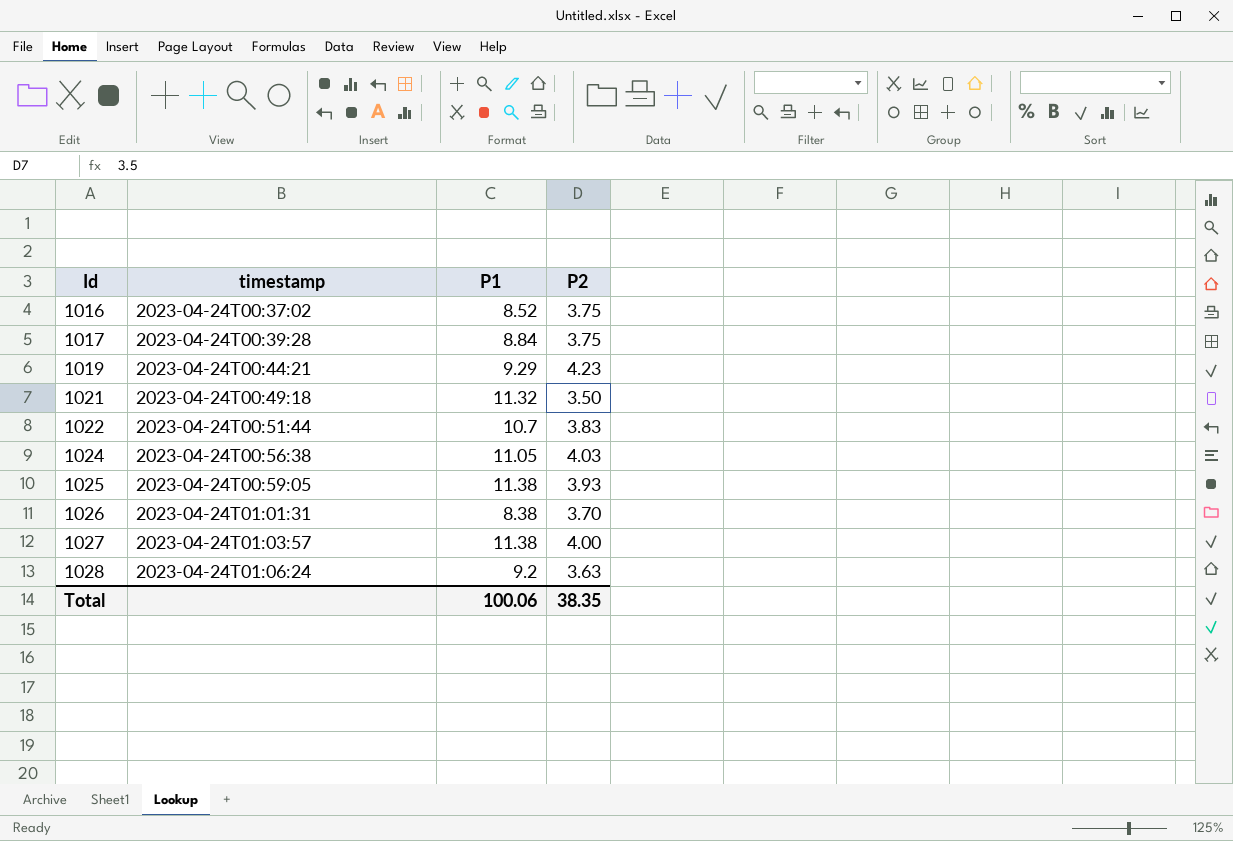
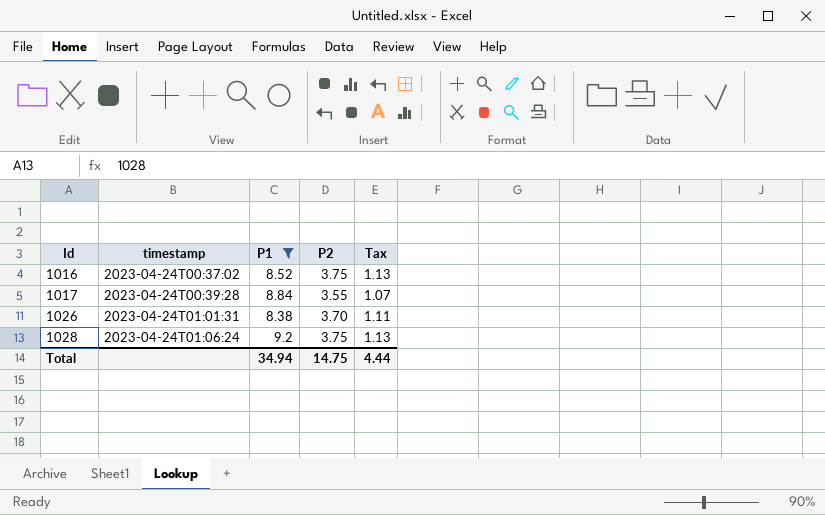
filter: none -> P1 <= 9.2
column Tax | formula: none -> [P2] * 0.3
1017 | P2: 3.75 -> 3.55
1028 | P2: 3.63 -> 3.75
Total | P1: 100.06 -> 34.94
Total | P2: 38.35 -> 14.75

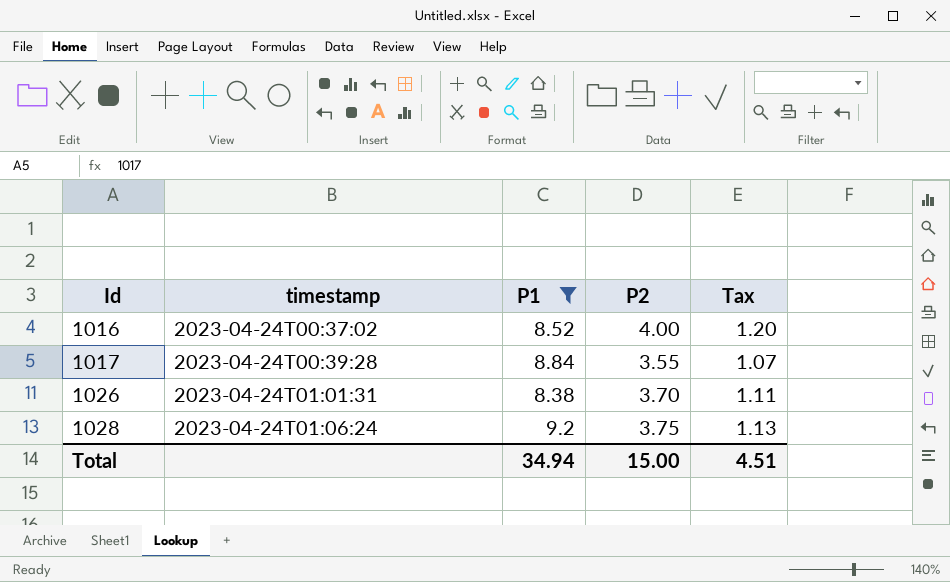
1016 | P2: 3.75 -> 4.00
1016 | Tax: 1.13 -> 1.20
Total | P2: 14.75 -> 15.00
Total | Tax: 4.44 -> 4.51

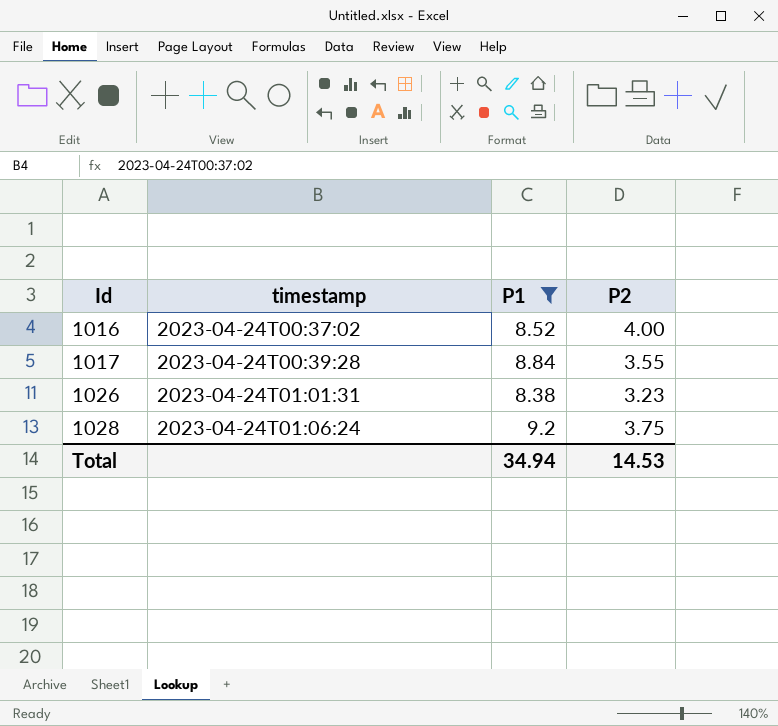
column Tax | formula: [P2] * 0.3 -> none
1026 | P2: 3.70 -> 3.23
Total | P2: 15.00 -> 14.53

